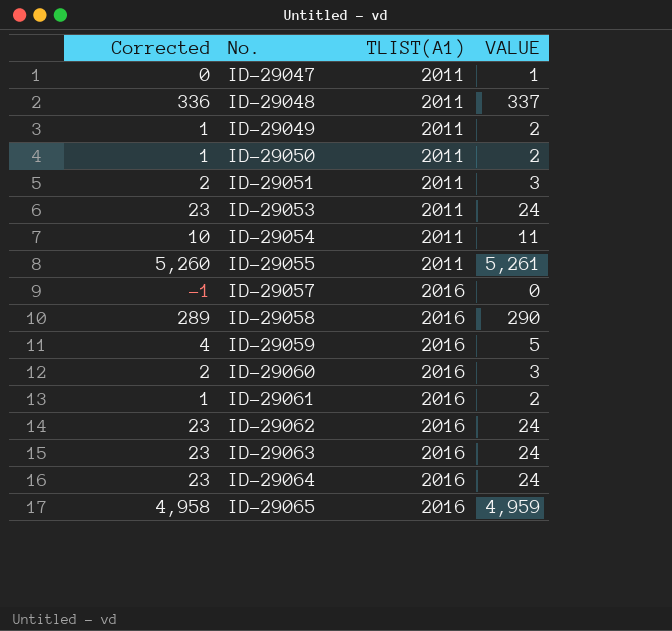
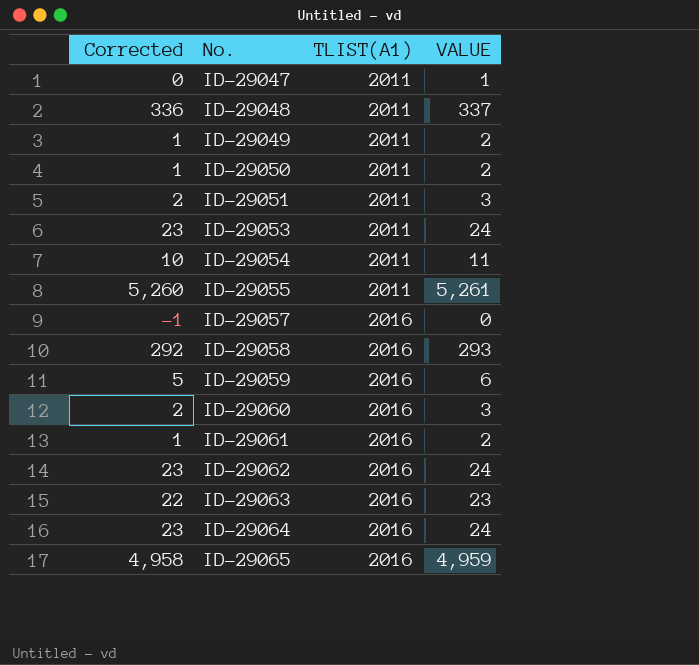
ID-29058 | Corrected: 289 -> 292
ID-29058 | VALUE: 290 -> 293
ID-29059 | Corrected: 4 -> 5
ID-29059 | VALUE: 5 -> 6
ID-29063 | Corrected: 23 -> 22
ID-29063 | VALUE: 24 -> 23

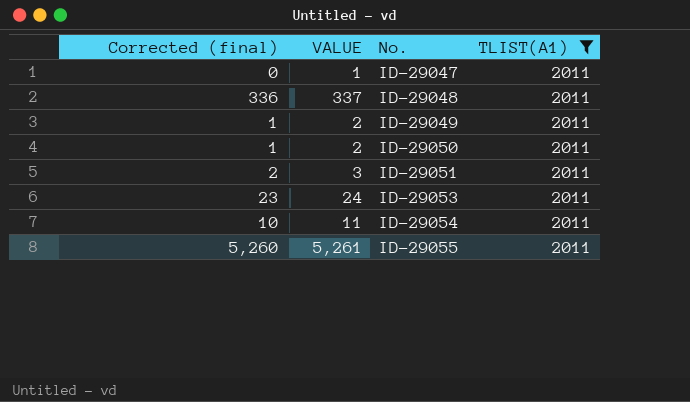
filter: none -> TLIST(A1) = 2011
column name: Corrected -> Corrected (final)
column VALUE | position: 4 -> 2

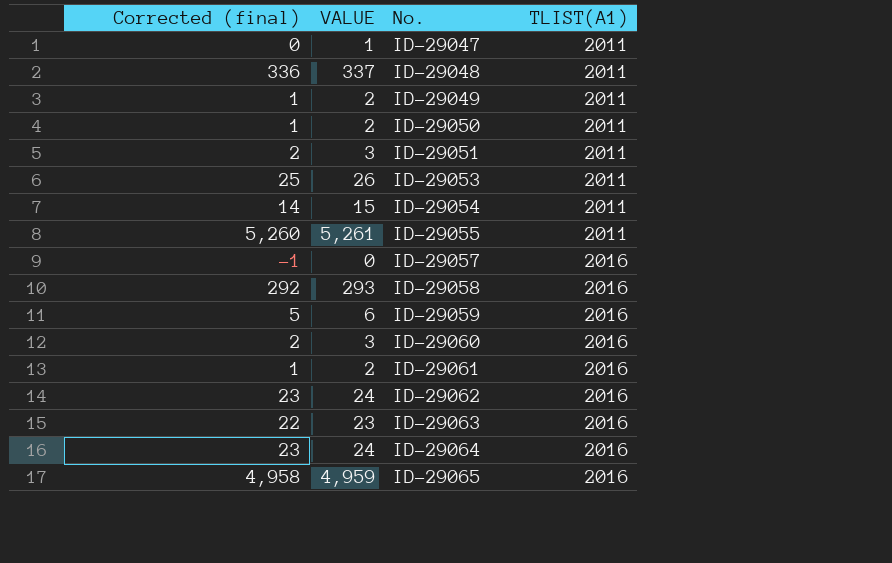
filter: TLIST(A1) = 2011 -> none
ID-29053 | Corrected (final): 23 -> 25
ID-29053 | VALUE: 24 -> 26
ID-29054 | Corrected (final): 10 -> 14
ID-29054 | VALUE: 11 -> 15

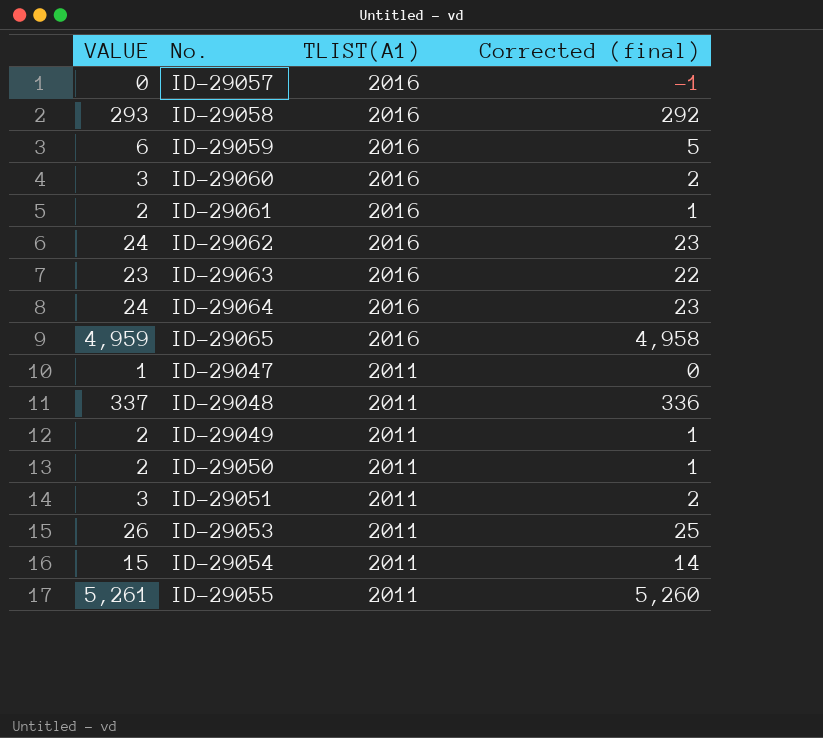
row order: No. ascending -> TLIST(A1) descending
column Corrected (final) | position: 1 -> 4

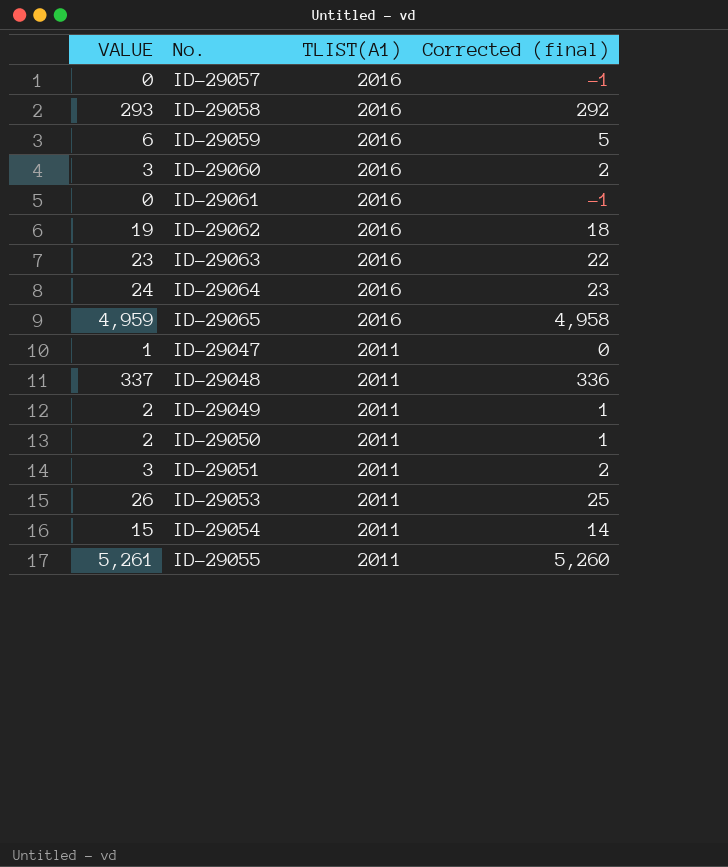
ID-29061 | VALUE: 2 -> 0
ID-29061 | Corrected (final): 1 -> -1
ID-29062 | VALUE: 24 -> 19
ID-29062 | Corrected (final): 23 -> 18

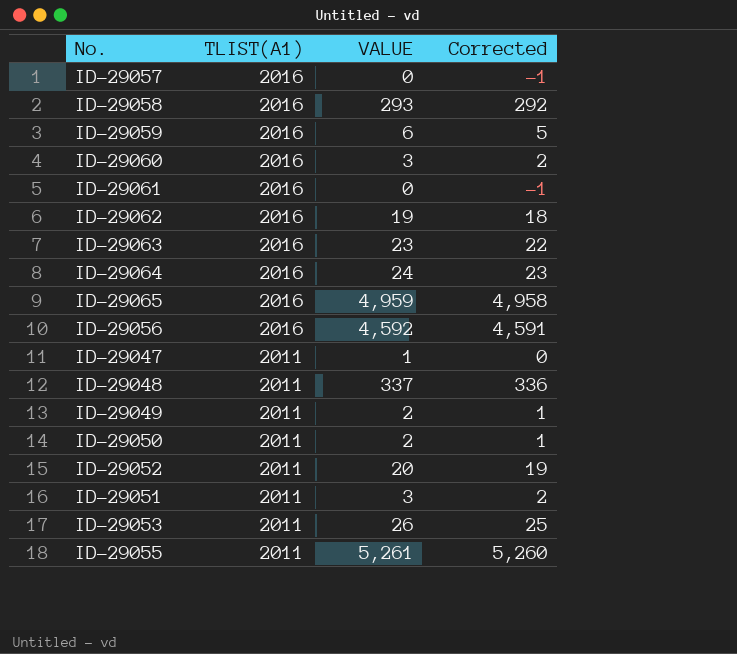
column VALUE | position: 1 -> 3
column name: Corrected (final) -> Corrected
row ID-29054: 15 | 2011 | 14 -> none
row ID-29056: none -> 2016 | 4,592 | 4,591
row ID-29052: none -> 2011 | 20 | 19

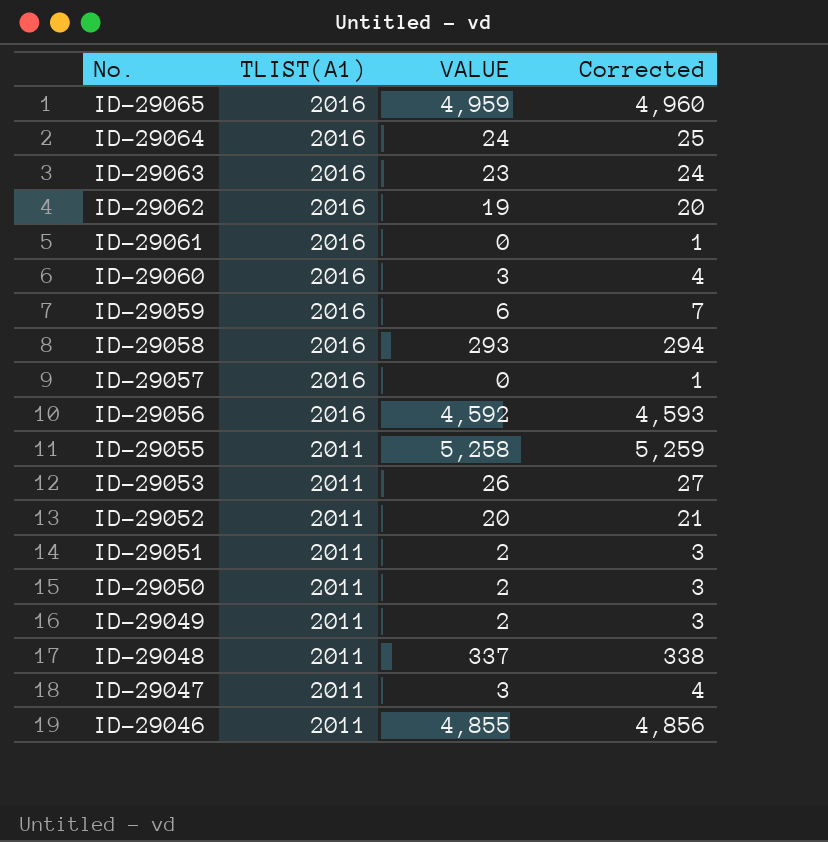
row order: TLIST(A1) descending -> No. descending
column Corrected | formula: [VALUE] - 1 -> [VALUE] + 1
ID-29055 | VALUE: 5,261 -> 5,258
ID-29051 | VALUE: 3 -> 2
ID-29047 | VALUE: 1 -> 3
row ID-29046: none -> 2011 | 4,855 | 4,856

